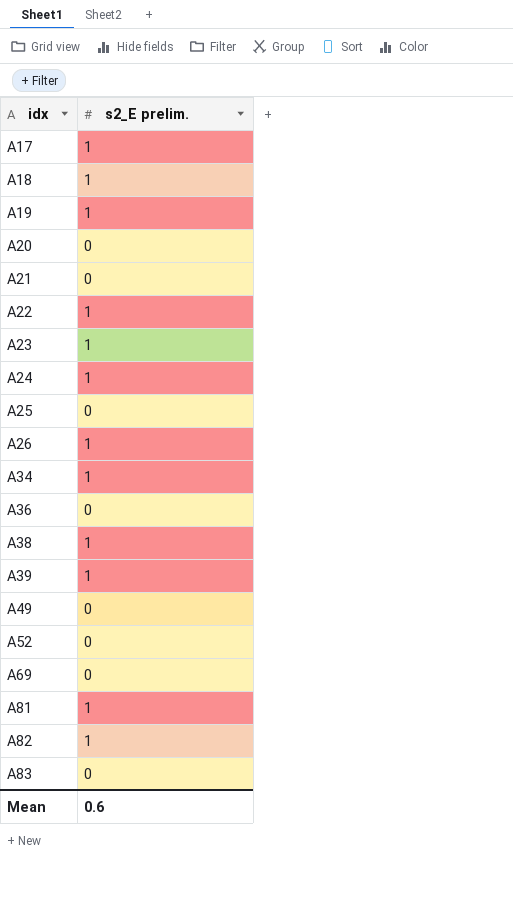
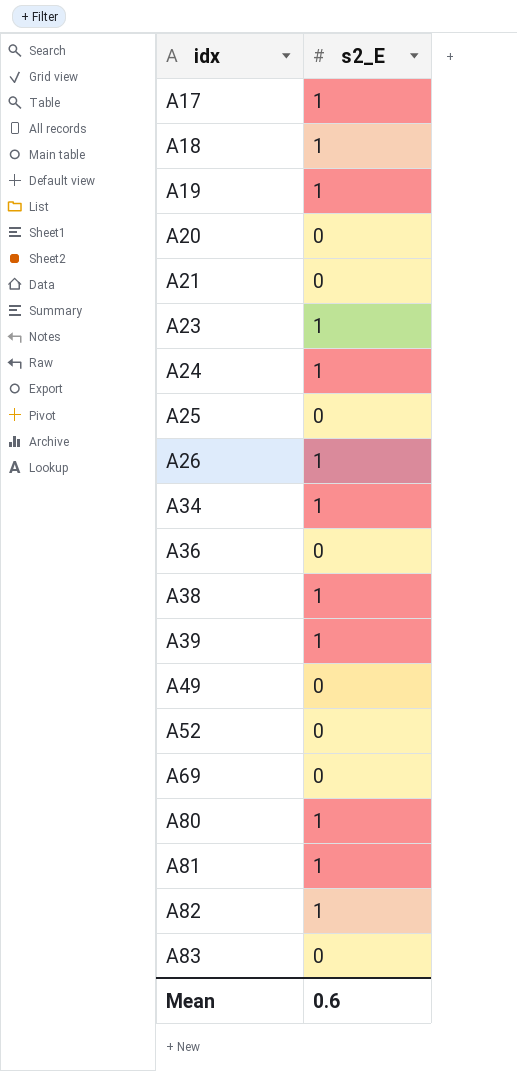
column name: s2_E prelim. -> s2_E
row A22: 1 -> none
row A80: none -> 1

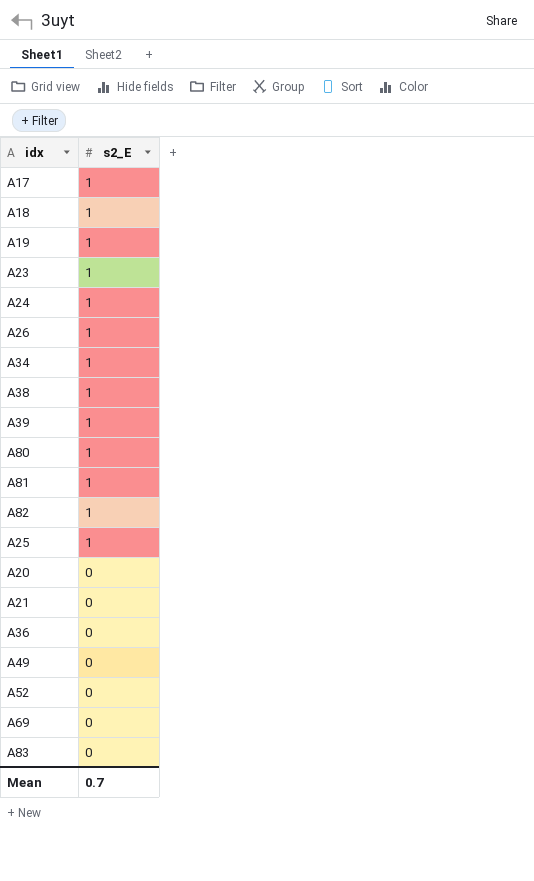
row order: idx ascending -> s2_E descending
A25 | s2_E: 0 -> 1
Mean | s2_E: 0.6 -> 0.7

